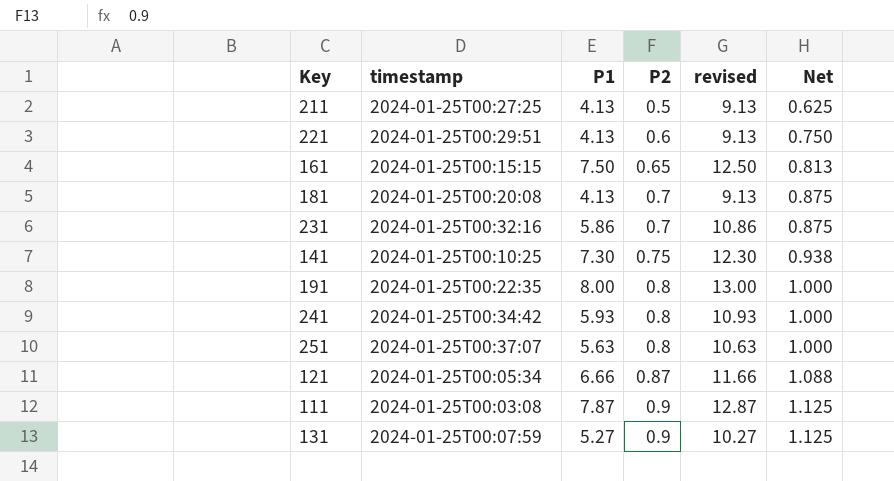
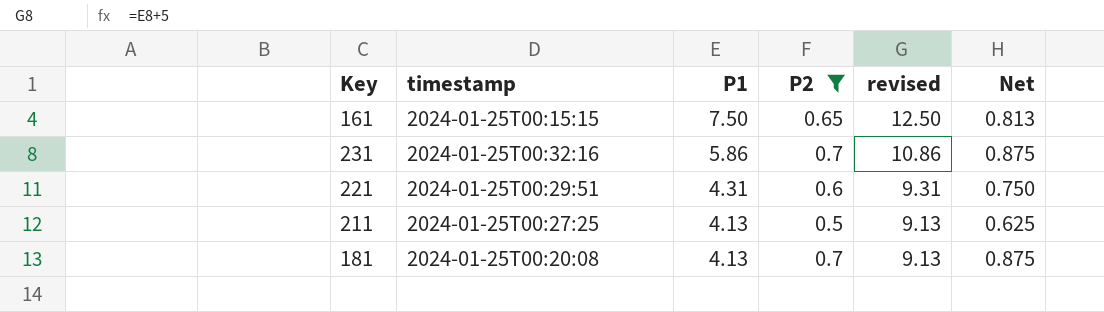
filter: none -> P2 <= 0.7
row order: P2 ascending -> P1 descending
221 | P1: 4.13 -> 4.31
221 | revised: 9.13 -> 9.31

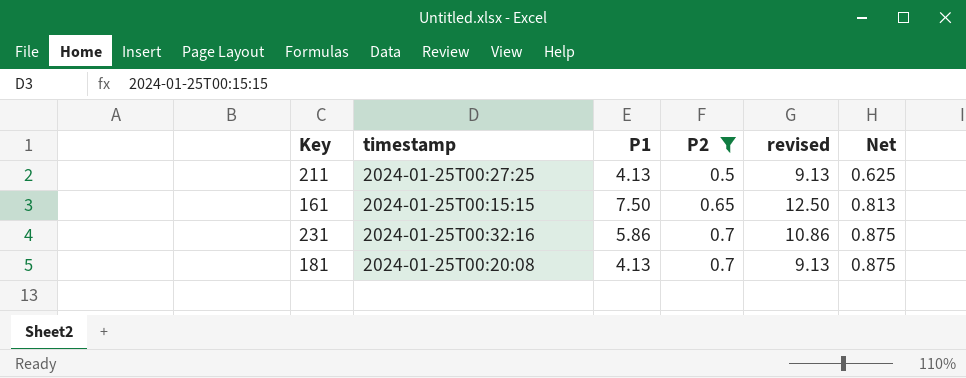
row order: P1 descending -> P2 ascending
row 221: 2024-01-25T00:29:51 | 4.31 | 0.6 | 9.31 | 0.750 -> none

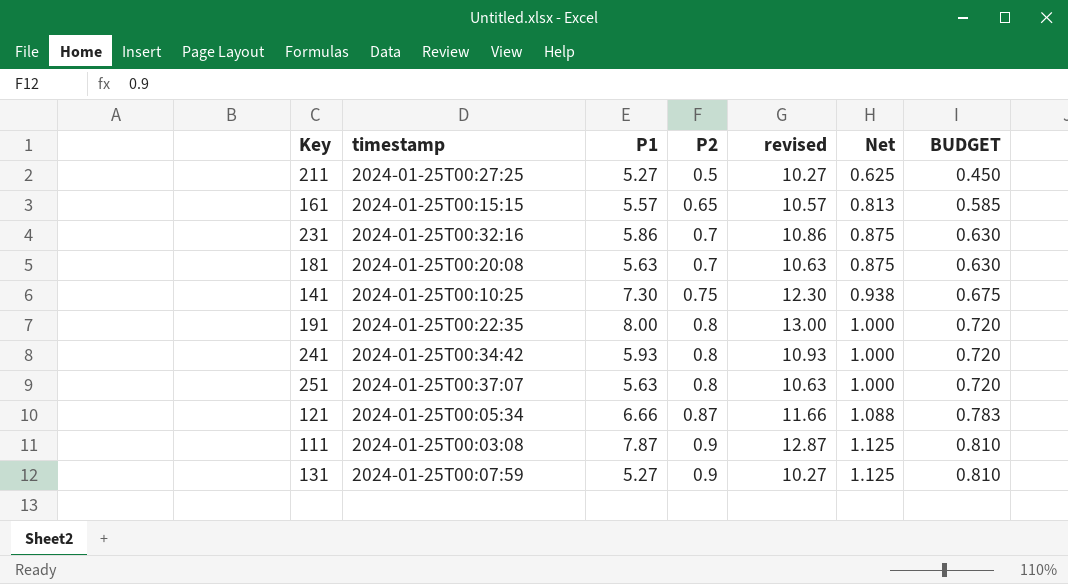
filter: P2 <= 0.7 -> none
column BUDGET | formula: none -> [P2] * 0.9
211 | P1: 4.13 -> 5.27
211 | revised: 9.13 -> 10.27
161 | P1: 7.50 -> 5.57
161 | revised: 12.50 -> 10.57
181 | P1: 4.13 -> 5.63
181 | revised: 9.13 -> 10.63

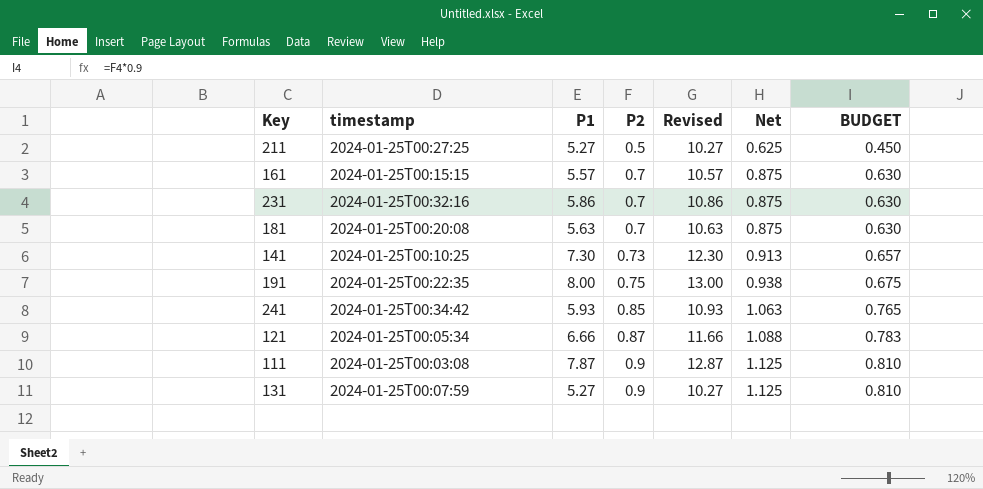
column name: revised -> Revised
row 251: 2024-01-25T00:37:07 | 5.63 | 0.8 | 10.63 | 1.000 | 0.720 -> none
161 | P2: 0.65 -> 0.7
161 | Net: 0.813 -> 0.875
161 | BUDGET: 0.585 -> 0.630
141 | P2: 0.75 -> 0.73
141 | Net: 0.938 -> 0.913
141 | BUDGET: 0.675 -> 0.657
191 | P2: 0.8 -> 0.75
191 | Net: 1.000 -> 0.938
191 | BUDGET: 0.720 -> 0.675
241 | P2: 0.8 -> 0.85
241 | Net: 1.000 -> 1.063
241 | BUDGET: 0.720 -> 0.765

